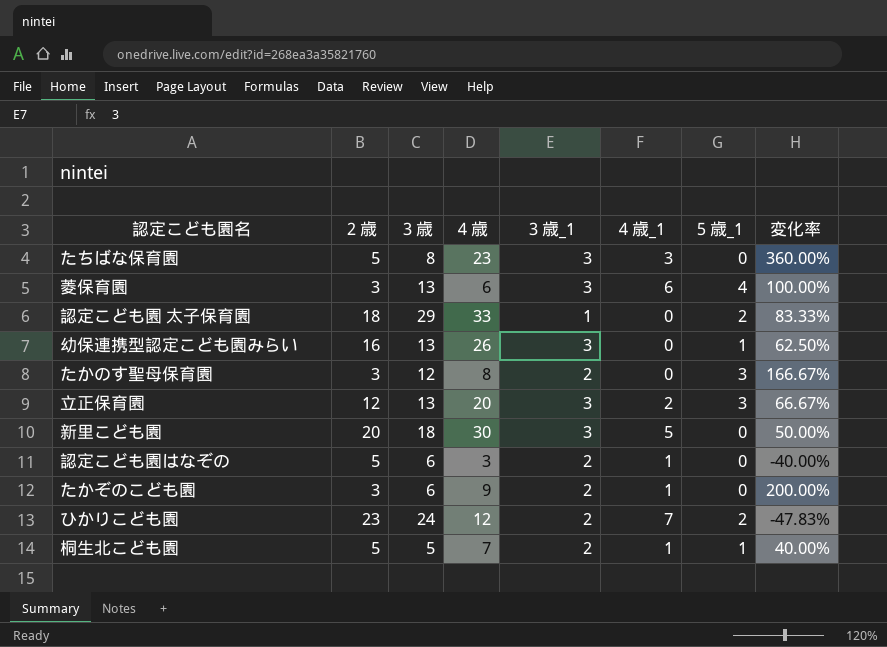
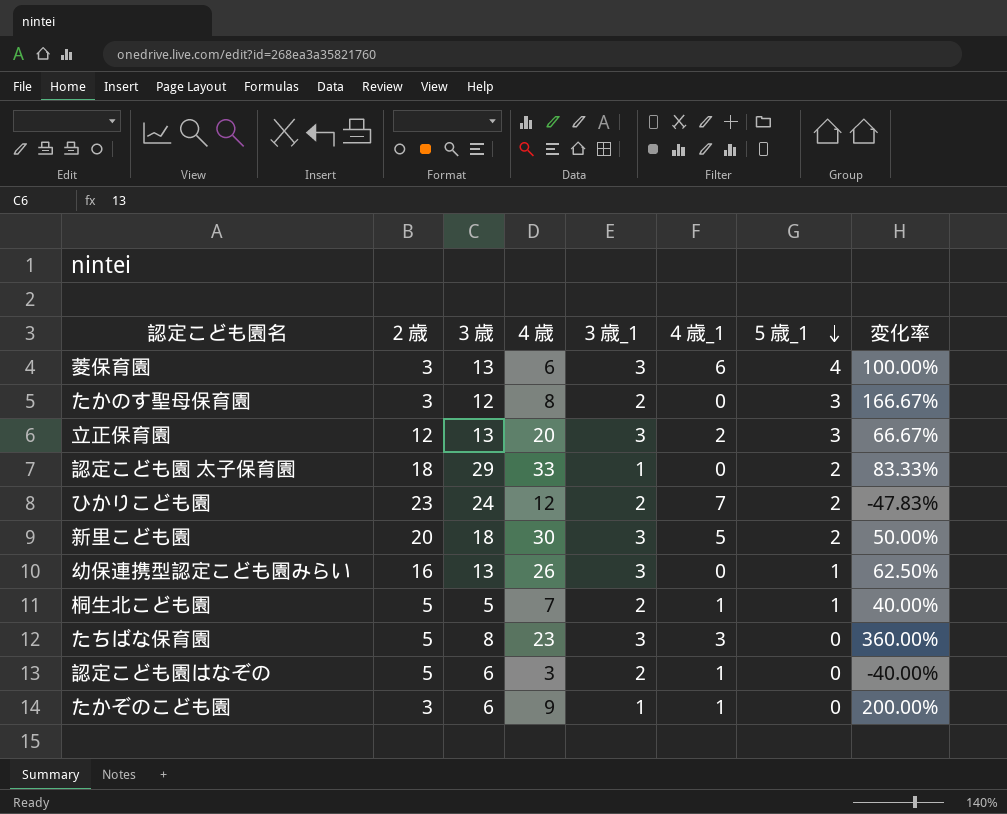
row order: none -> ５歳_1 descending
新里こども園 | ５歳_1: 0 -> 2
たかぞのこども園 | ３歳_1: 2 -> 1

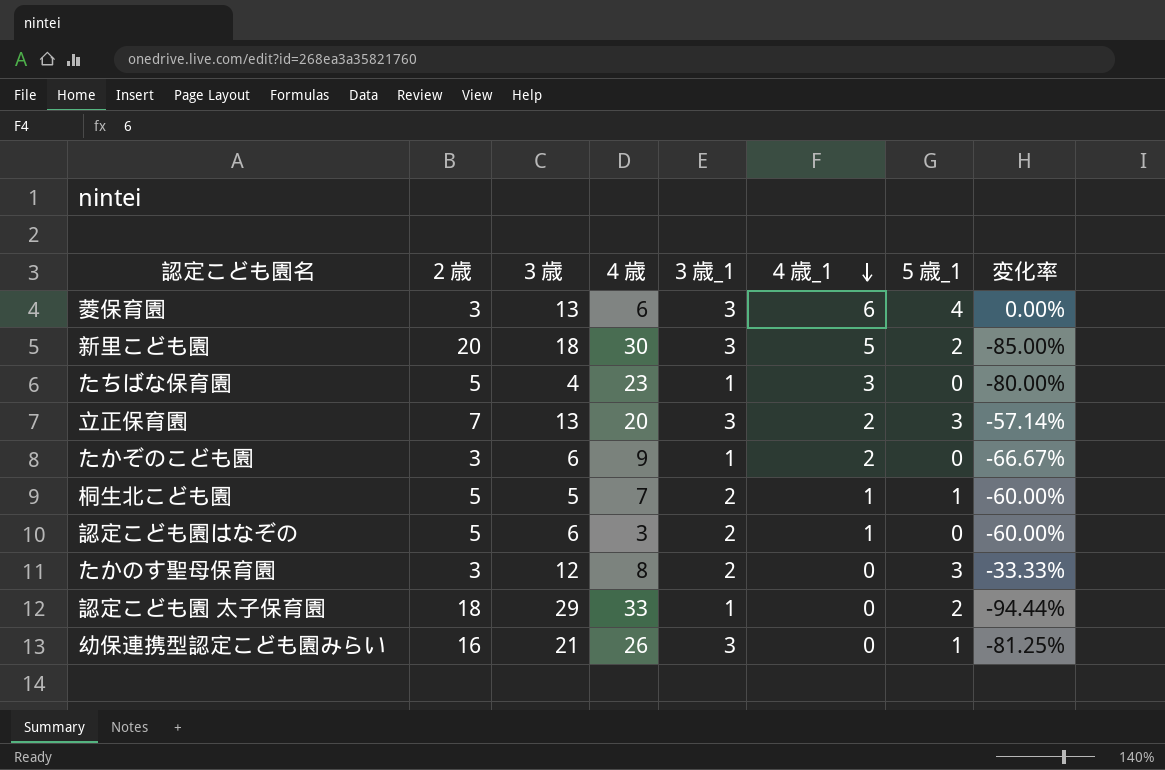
row order: ５歳_1 descending -> ４歳_1 descending
column 変化率 | formula: ([４歳] - [２歳]) / [２歳] -> ([３歳_1] - [２歳]) / [２歳]
row ひかりこども園: 23 | 24 | 12 | 2 | 7 | 2 | -47.83% -> none
たちばな保育園 | ３歳: 8 -> 4
たちばな保育園 | ３歳_1: 3 -> 1
立正保育園 | ２歳: 12 -> 7
たかぞのこども園 | ４歳_1: 1 -> 2
幼保連携型認定こども園みらい | ３歳: 13 -> 21

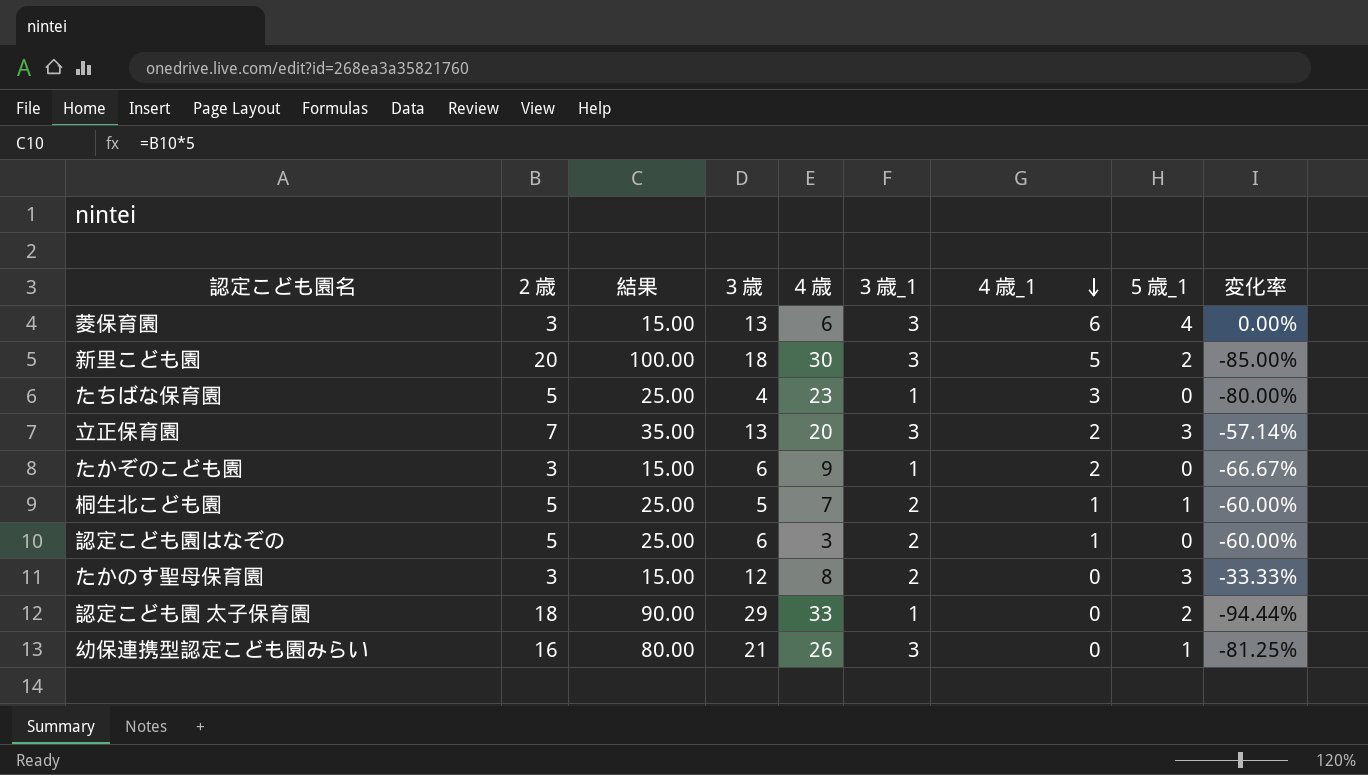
column 結果 | formula: none -> [２歳] * 5

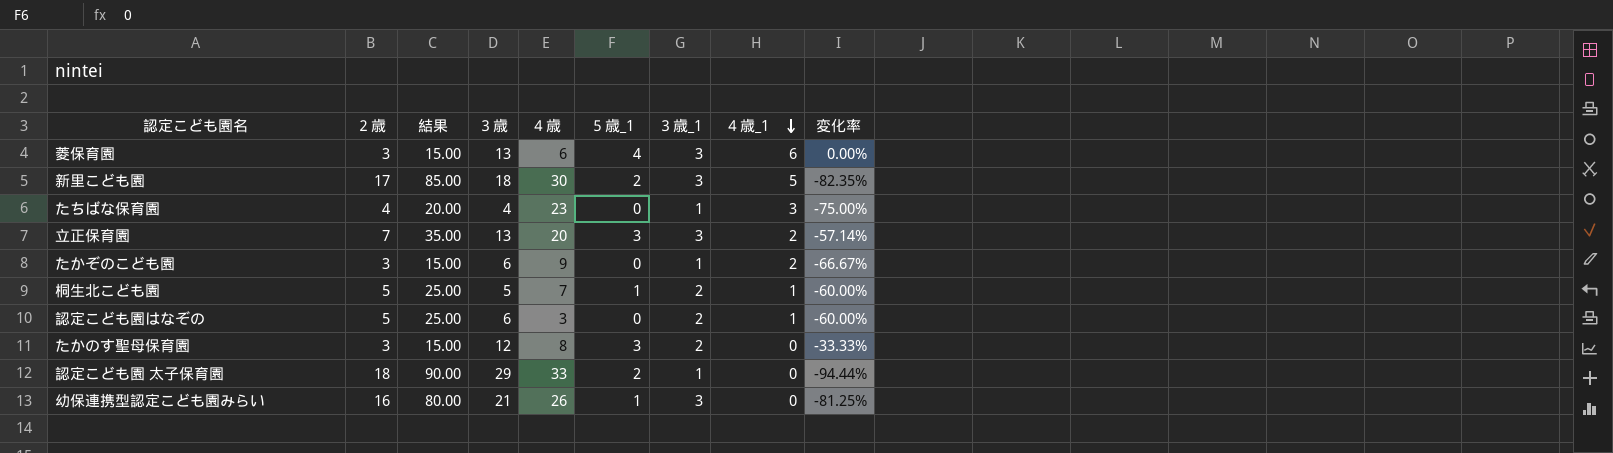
column ５歳_1 | position: 8 -> 6
新里こども園 | ２歳: 20 -> 17
新里こども園 | 結果: 100.00 -> 85.00
新里こども園 | 変化率: -85.00% -> -82.35%
たちばな保育園 | ２歳: 5 -> 4
たちばな保育園 | 結果: 25.00 -> 20.00
たちばな保育園 | 変化率: -80.00% -> -75.00%

